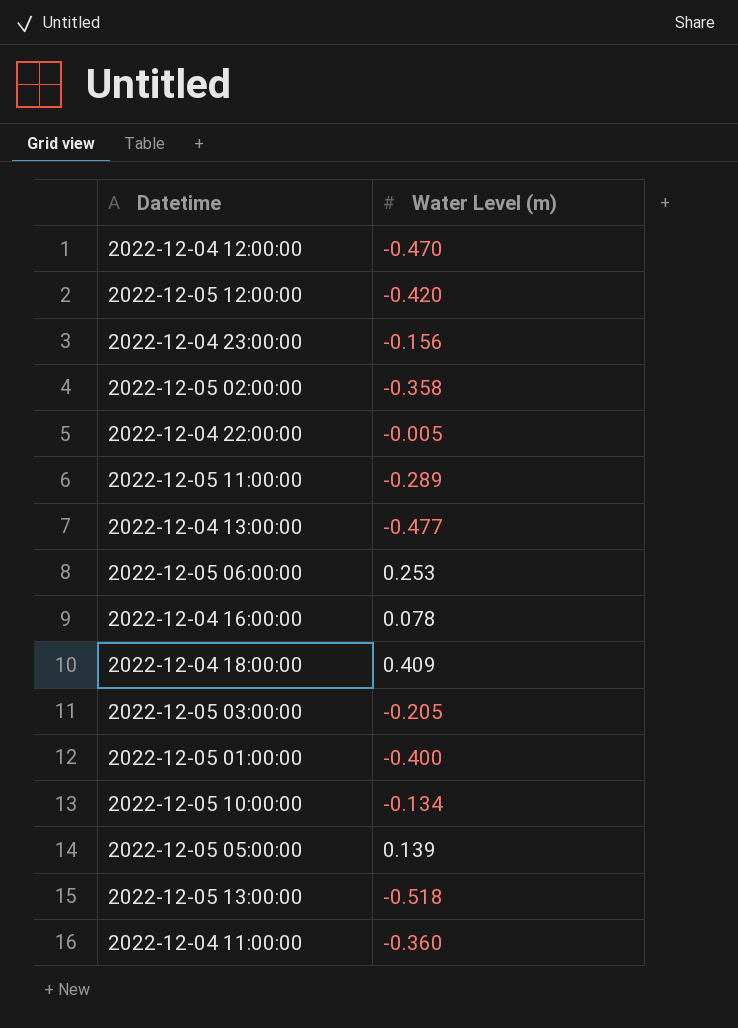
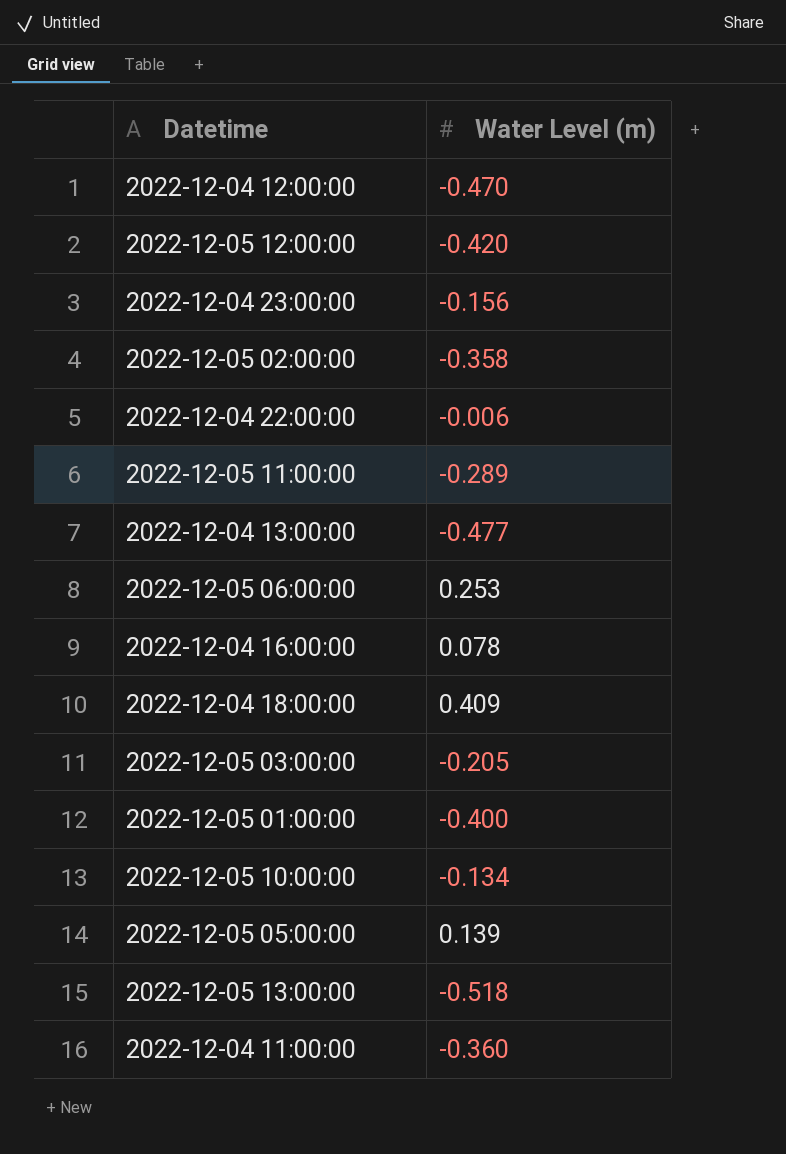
2022-12-04 22:00:00 | Water Level (m): -0.005 -> -0.006

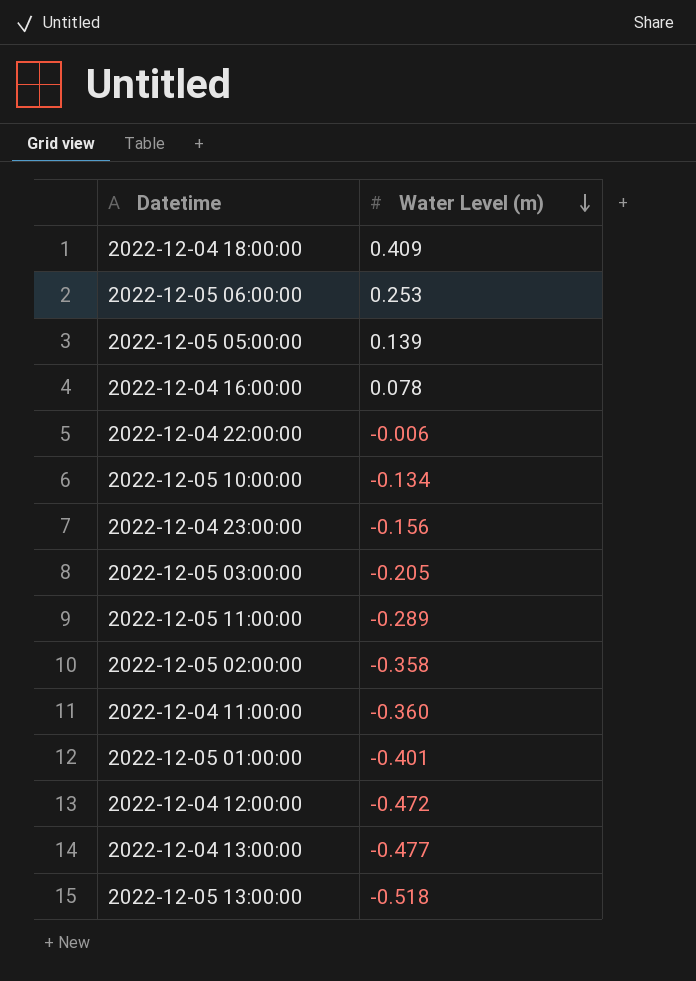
row order: none -> Water Level (m) descending
row 2022-12-05 12:00:00: -0.420 -> none
2022-12-05 01:00:00 | Water Level (m): -0.400 -> -0.401
2022-12-04 12:00:00 | Water Level (m): -0.470 -> -0.472

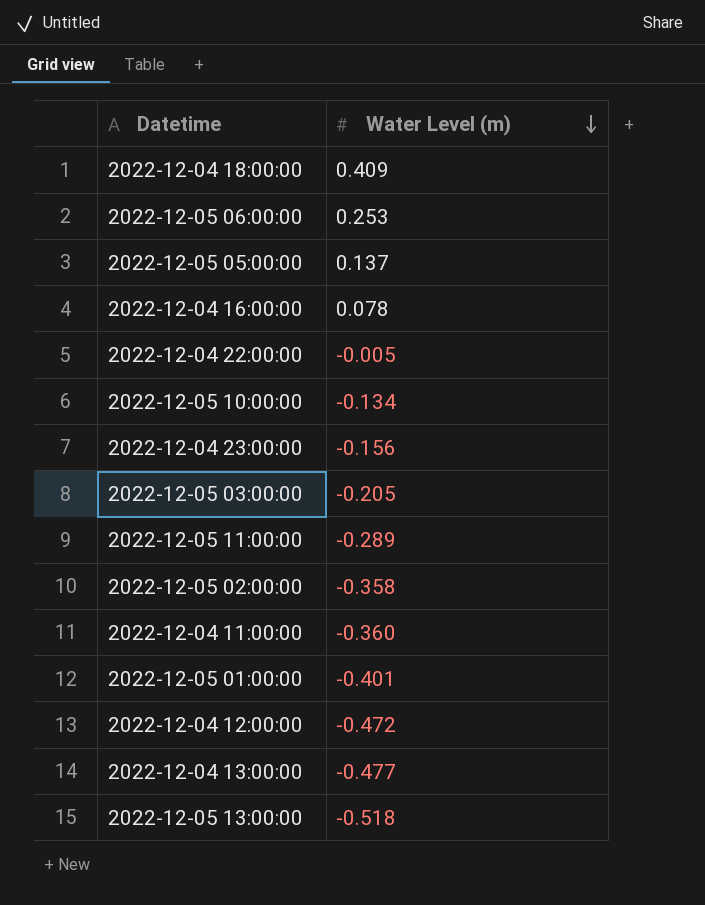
2022-12-05 05:00:00 | Water Level (m): 0.139 -> 0.137
2022-12-04 22:00:00 | Water Level (m): -0.006 -> -0.005

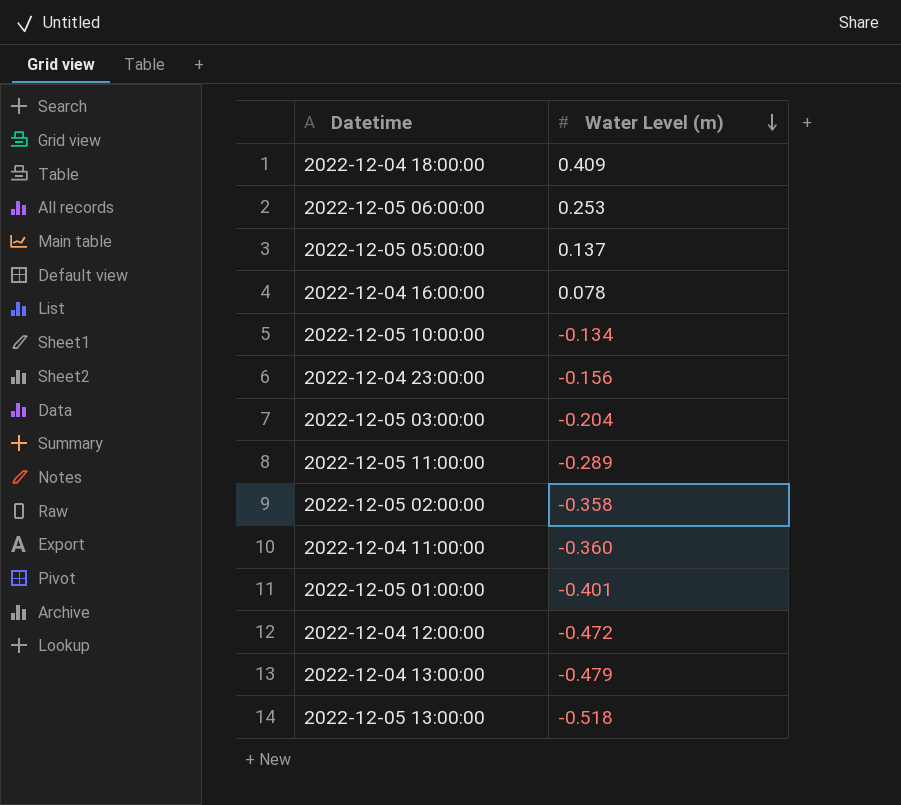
row 2022-12-04 22:00:00: -0.005 -> none
2022-12-05 03:00:00 | Water Level (m): -0.205 -> -0.204
2022-12-04 13:00:00 | Water Level (m): -0.477 -> -0.479

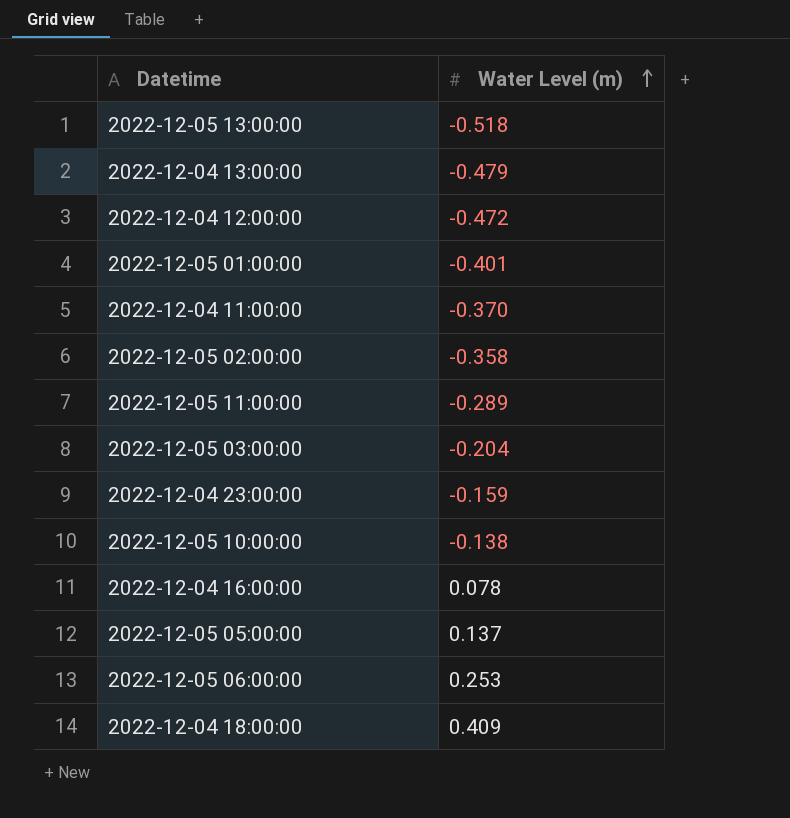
row order: Water Level (m) descending -> Water Level (m) ascending
2022-12-04 11:00:00 | Water Level (m): -0.360 -> -0.370
2022-12-04 23:00:00 | Water Level (m): -0.156 -> -0.159
2022-12-05 10:00:00 | Water Level (m): -0.134 -> -0.138

